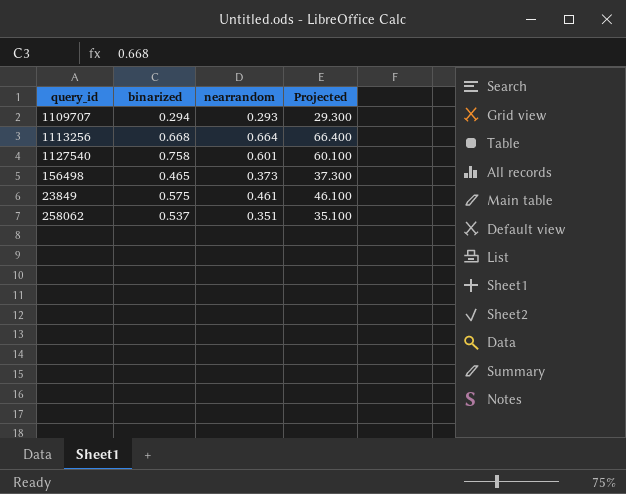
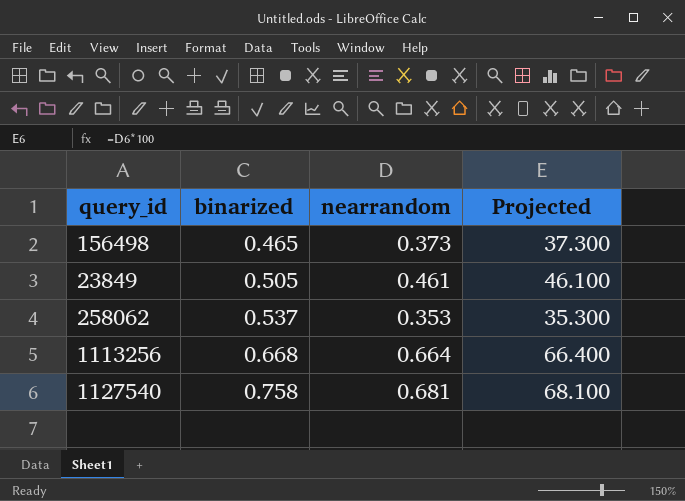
row order: none -> binarized ascending
row 1109707: 0.294 | 0.293 | 29.300 -> none
23849 | binarized: 0.575 -> 0.505
258062 | nearrandom: 0.351 -> 0.353
258062 | Projected: 35.100 -> 35.300
1127540 | nearrandom: 0.601 -> 0.681
1127540 | Projected: 60.100 -> 68.100

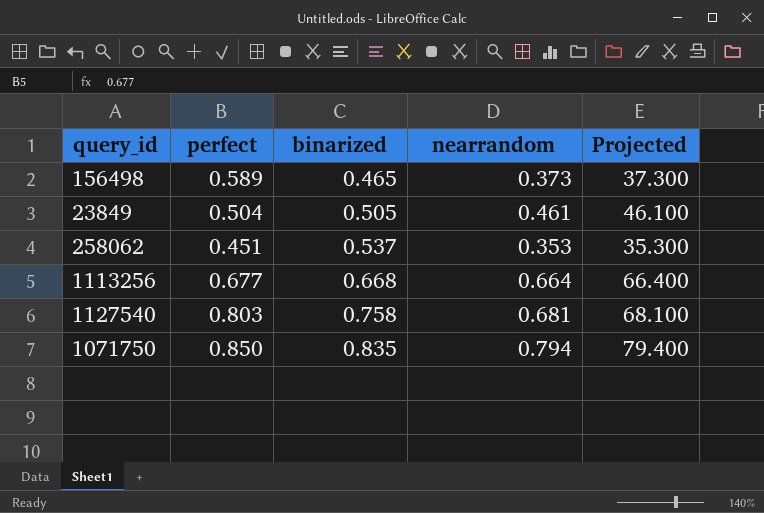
column perfect | position: none -> 2
row 1071750: none -> 0.850 | 0.835 | 0.794 | 79.400

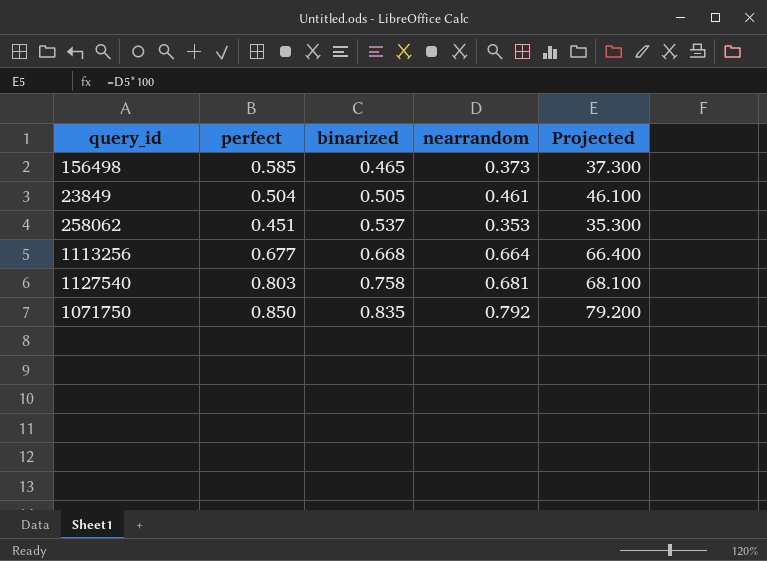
156498 | perfect: 0.589 -> 0.585
1071750 | nearrandom: 0.794 -> 0.792
1071750 | Projected: 79.400 -> 79.200

